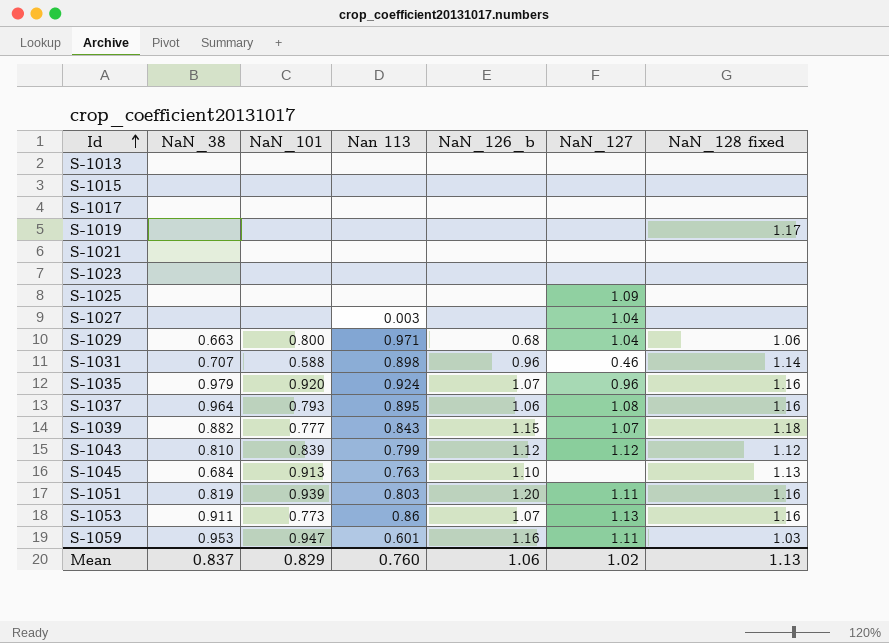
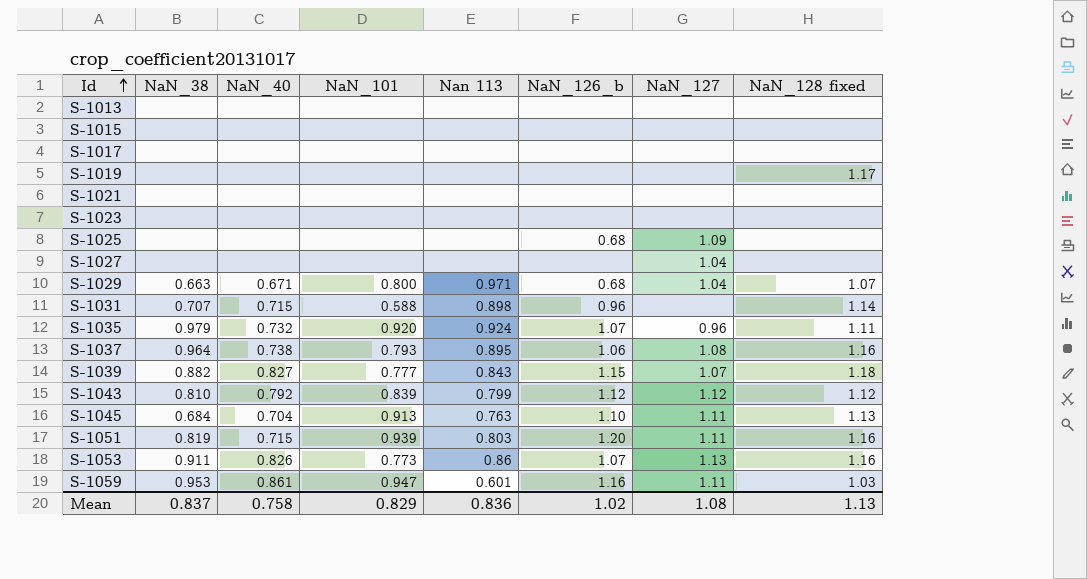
column NaN_40 | position: none -> 3
S-1025 | NaN_126_b: none -> 0.68
S-1027 | Nan 113: 0.003 -> none
S-1029 | NaN_128 fixed: 1.06 -> 1.07
S-1031 | NaN_127: 0.46 -> none
S-1035 | NaN_128 fixed: 1.16 -> 1.11
S-1045 | NaN_127: none -> 1.11
Mean | Nan 113: 0.760 -> 0.836
Mean | NaN_126_b: 1.06 -> 1.02
Mean | NaN_127: 1.02 -> 1.08

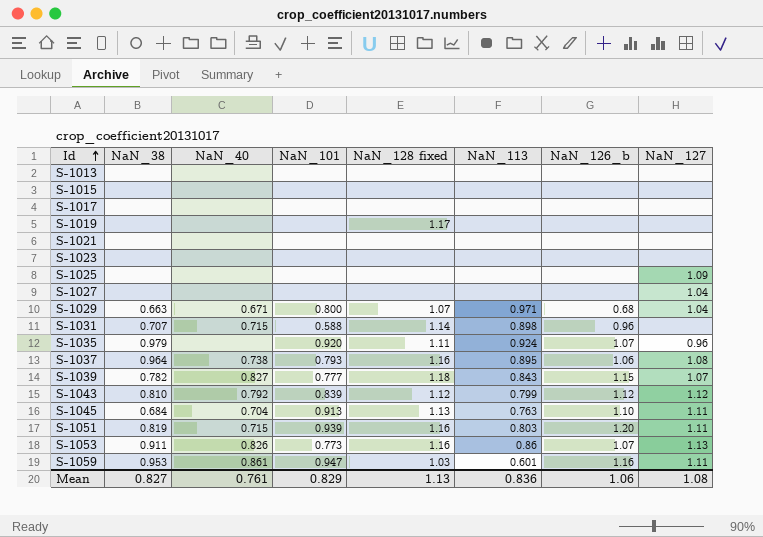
column NaN_128 fixed | position: 8 -> 5
column name: Nan 113 -> NaN_113
S-1025 | NaN_126_b: 0.68 -> none
S-1035 | NaN_40: 0.732 -> none
S-1039 | NaN_38: 0.882 -> 0.782
Mean | NaN_38: 0.837 -> 0.827
Mean | NaN_40: 0.758 -> 0.761
Mean | NaN_126_b: 1.02 -> 1.06

